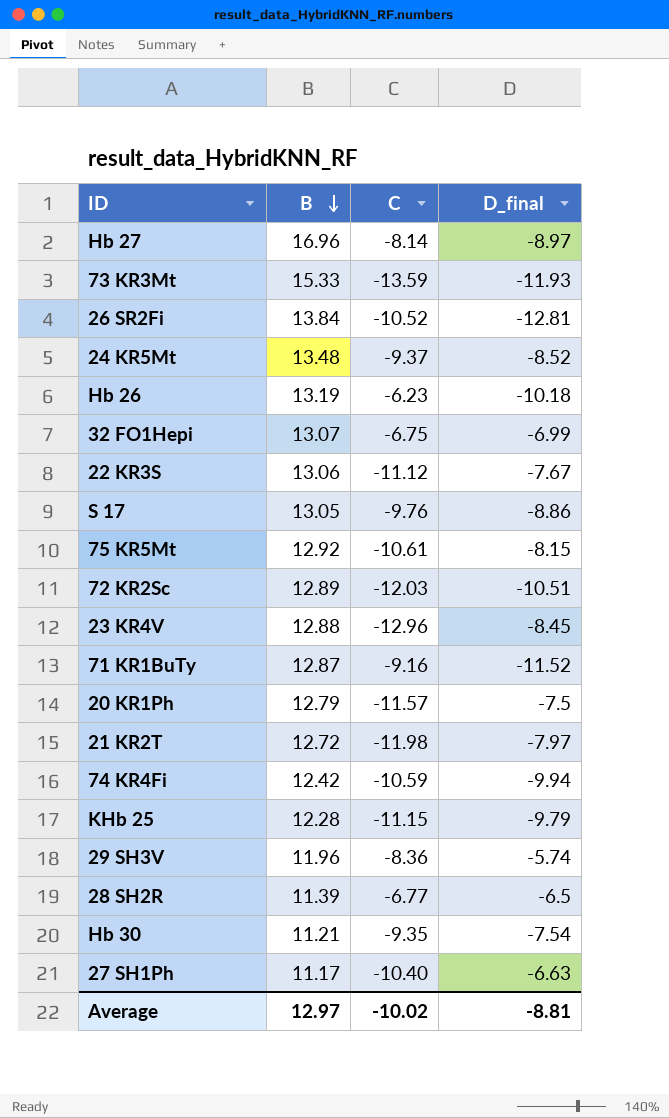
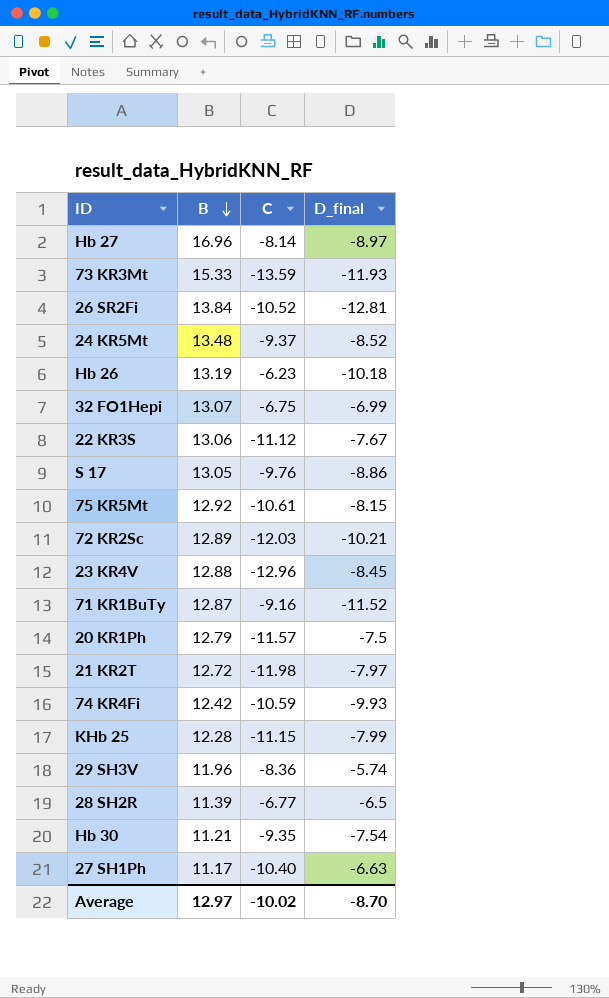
72 KR2Sc | D_final: -10.51 -> -10.21
74 KR4Fi | D_final: -9.94 -> -9.93
KHb 25 | D_final: -9.79 -> -7.99
Average | D_final: -8.81 -> -8.70

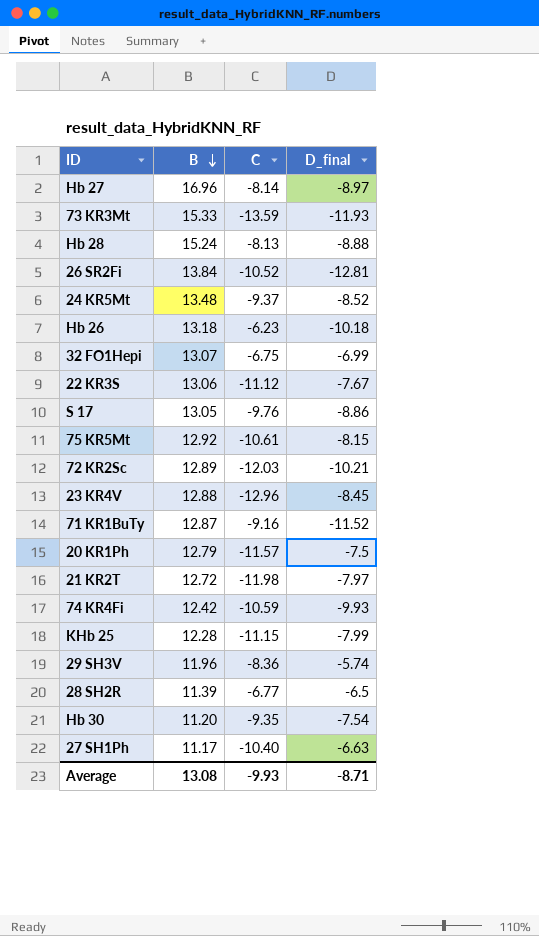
row Hb 28: none -> 15.24 | -8.13 | -8.88
Hb 26 | B: 13.19 -> 13.18
Hb 30 | B: 11.21 -> 11.20
Average | B: 12.97 -> 13.08
Average | C: -10.02 -> -9.93
Average | D_final: -8.70 -> -8.71

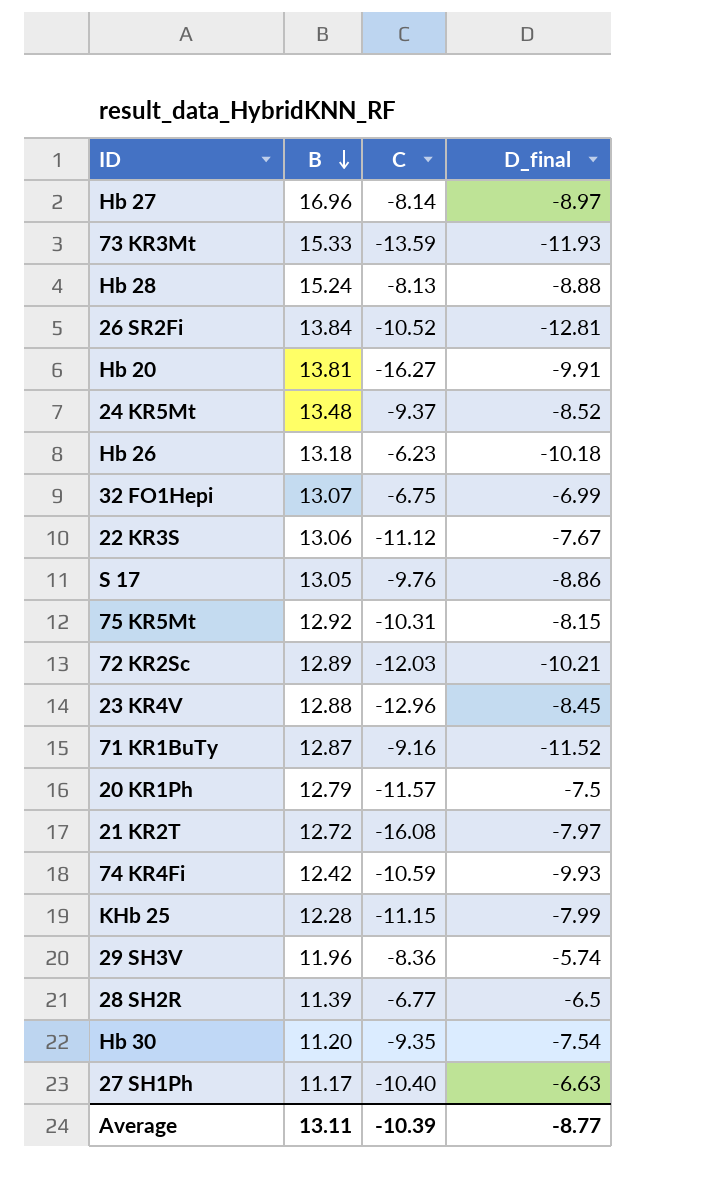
row Hb 20: none -> 13.81 | -16.27 | -9.91
75 KR5Mt | C: -10.61 -> -10.31
21 KR2T | C: -11.98 -> -16.08
Average | B: 13.08 -> 13.11
Average | C: -9.93 -> -10.39
Average | D_final: -8.71 -> -8.77

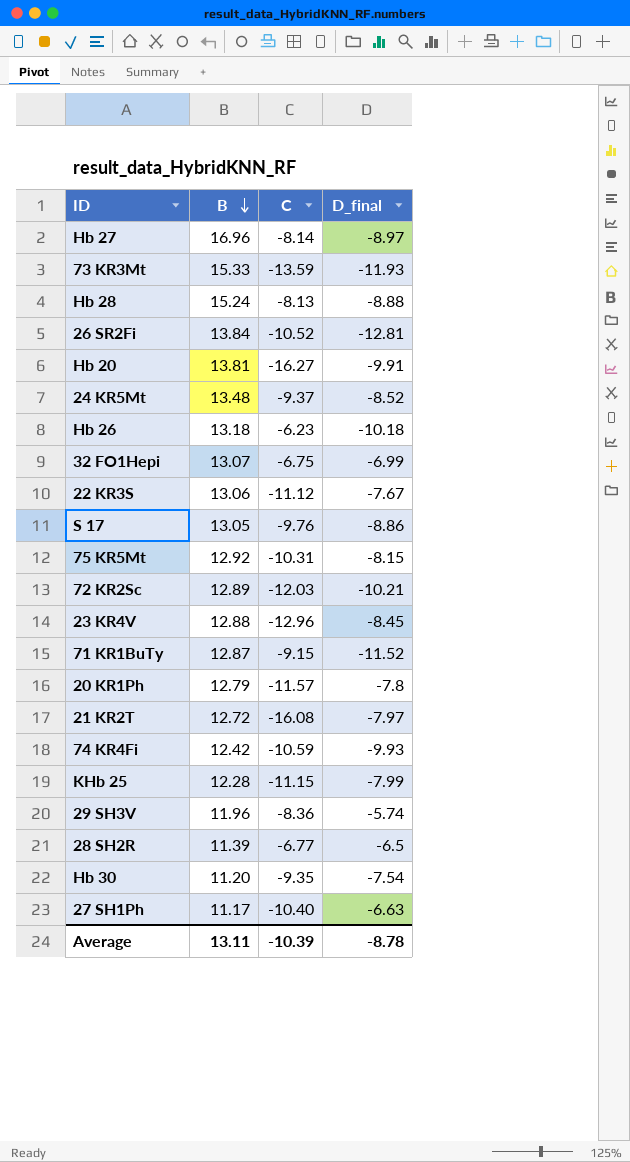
71 KR1BuTy | C: -9.16 -> -9.15
20 KR1Ph | D_final: -7.5 -> -7.8
Average | D_final: -8.77 -> -8.78

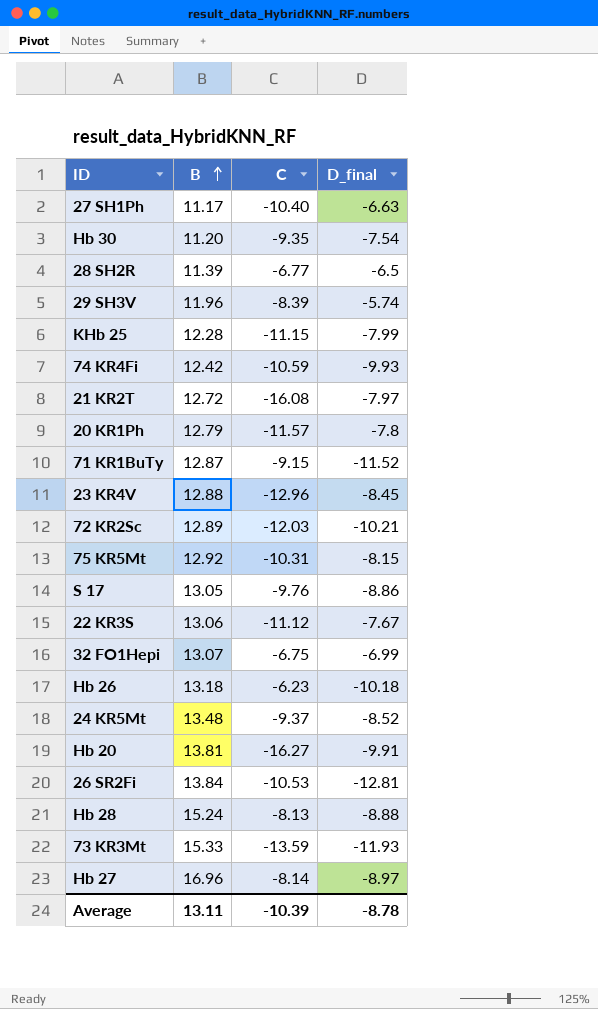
row order: B descending -> B ascending
29 SH3V | C: -8.36 -> -8.39
26 SR2Fi | C: -10.52 -> -10.53

